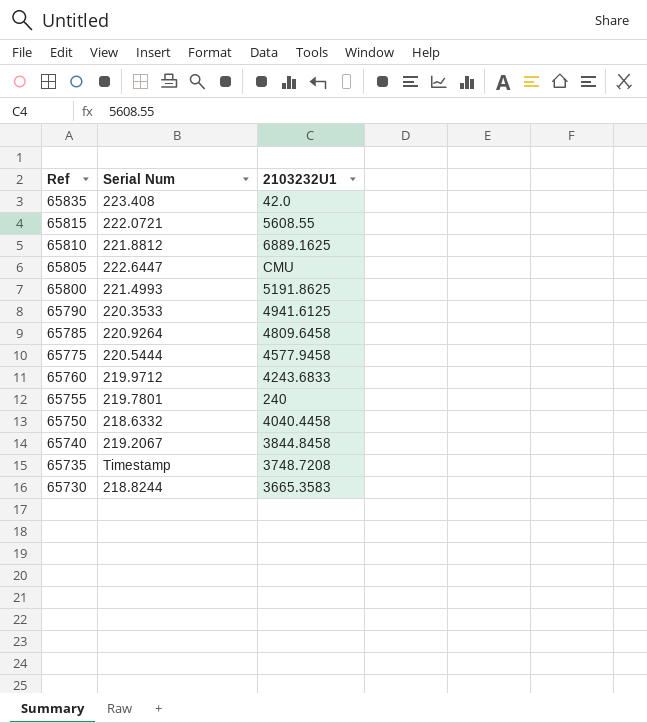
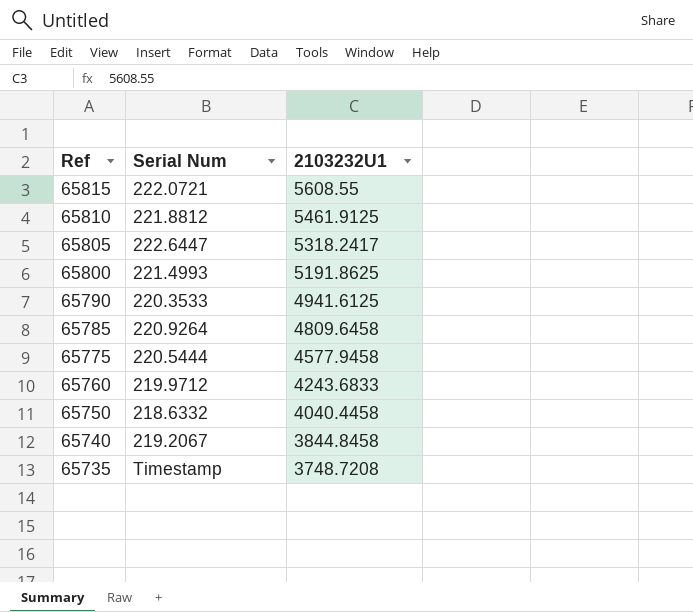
row 65835: 223.408 | 42.0 -> none
row 65755: 219.7801 | 240 -> none
row 65730: 218.8244 | 3665.3583 -> none
65810 | 2103232U1: 6889.1625 -> 5461.9125
65805 | 2103232U1: CMU -> 5318.2417

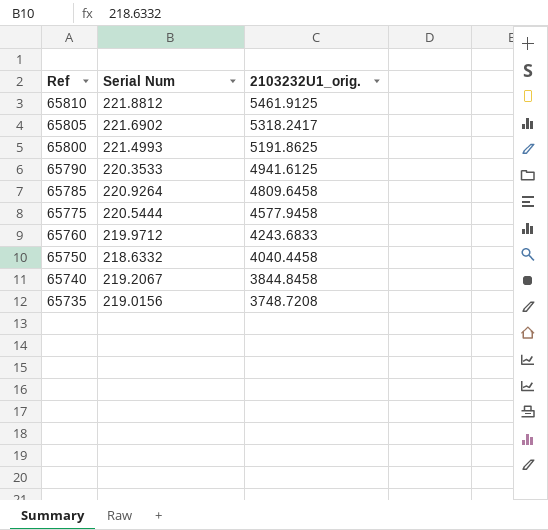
column name: 2103232U1 -> 2103232U1_orig.
row 65815: 222.0721 | 5608.55 -> none
65805 | Serial Num: 222.6447 -> 221.6902
65735 | Serial Num: Timestamp -> 219.0156

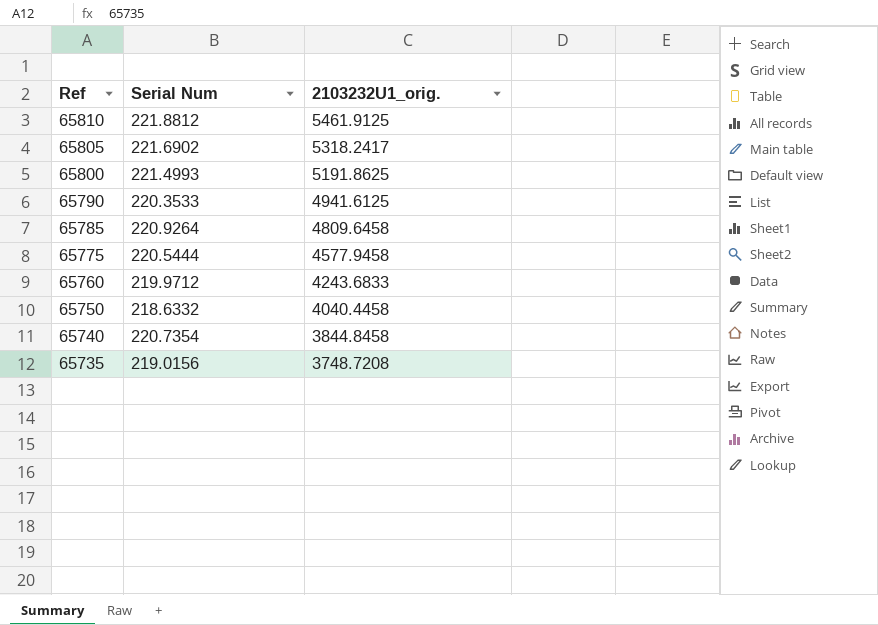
65740 | Serial Num: 219.2067 -> 220.7354

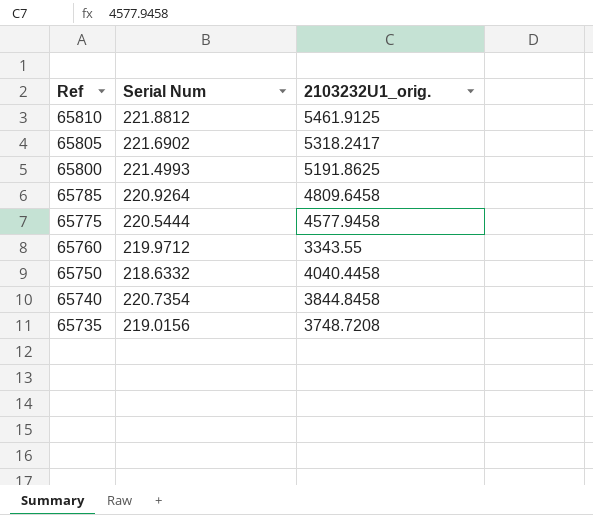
row 65790: 220.3533 | 4941.6125 -> none
65760 | 2103232U1_orig.: 4243.6833 -> 3343.55

